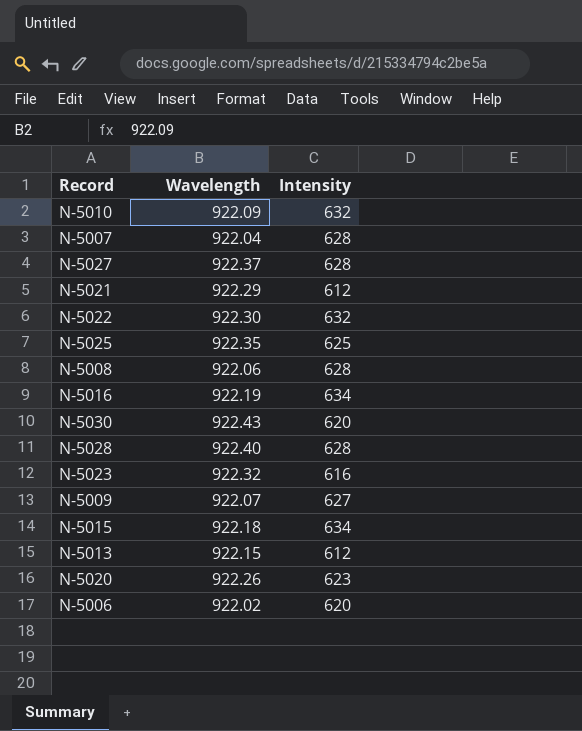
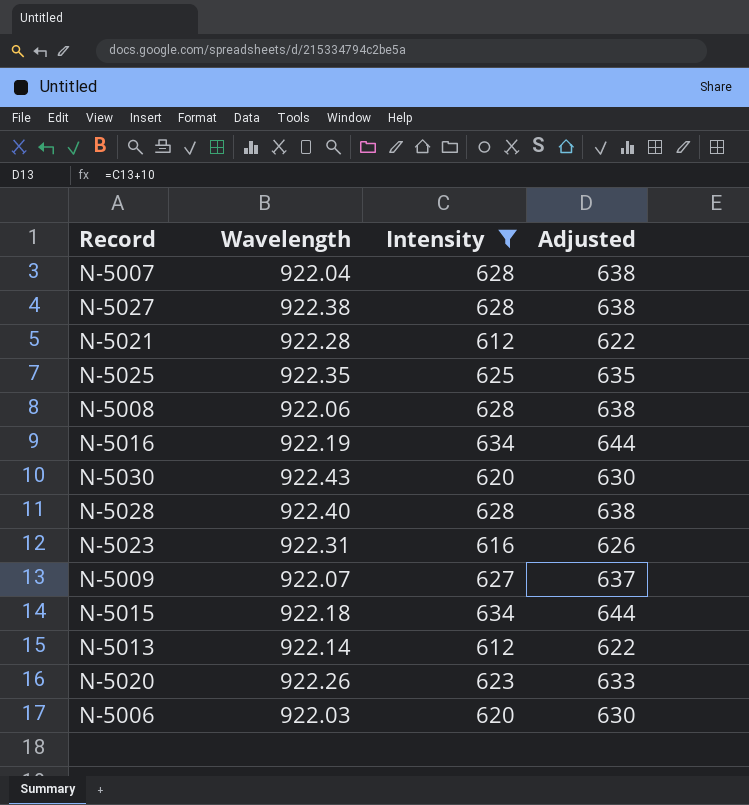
filter: none -> Intensity != 632
column Adjusted | formula: none -> [Intensity] + 10
N-5027 | Wavelength: 922.37 -> 922.38
N-5021 | Wavelength: 922.29 -> 922.28
N-5023 | Wavelength: 922.32 -> 922.31
N-5013 | Wavelength: 922.15 -> 922.14
N-5006 | Wavelength: 922.02 -> 922.03

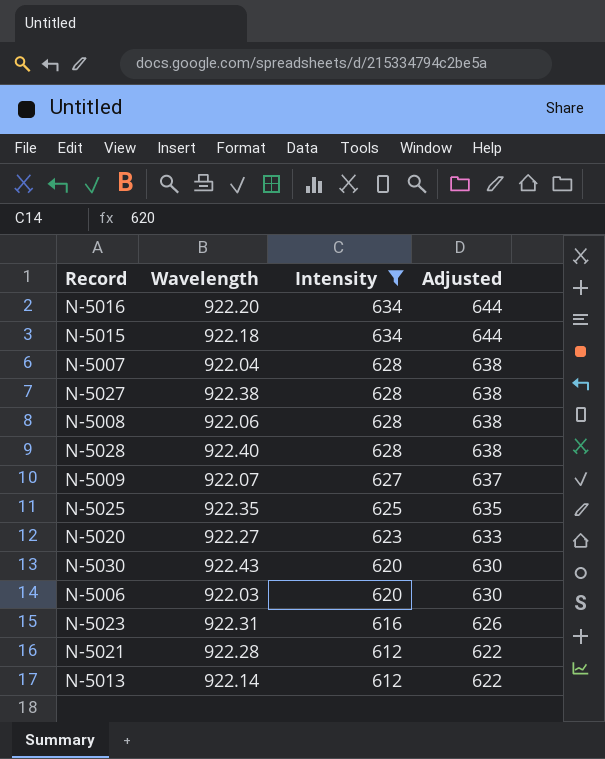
row order: none -> Intensity descending
N-5016 | Wavelength: 922.19 -> 922.20
N-5020 | Wavelength: 922.26 -> 922.27

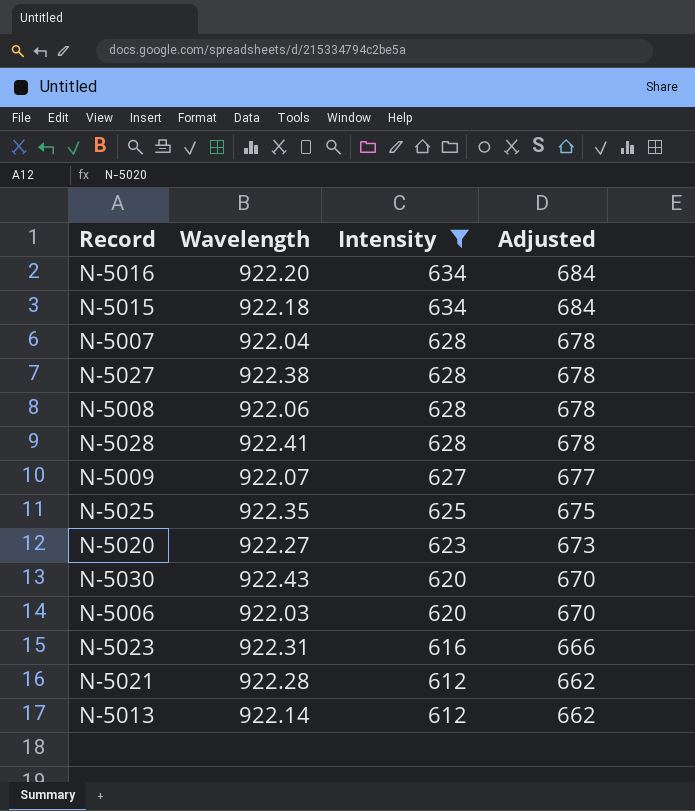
column Adjusted | formula: [Intensity] + 10 -> [Intensity] + 50
N-5028 | Wavelength: 922.40 -> 922.41

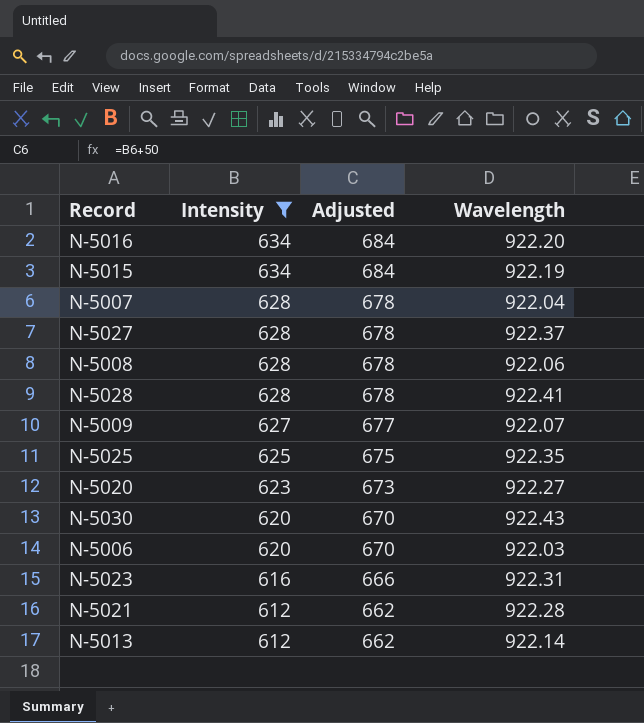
column Wavelength | position: 2 -> 4
N-5015 | Wavelength: 922.18 -> 922.19
N-5027 | Wavelength: 922.38 -> 922.37

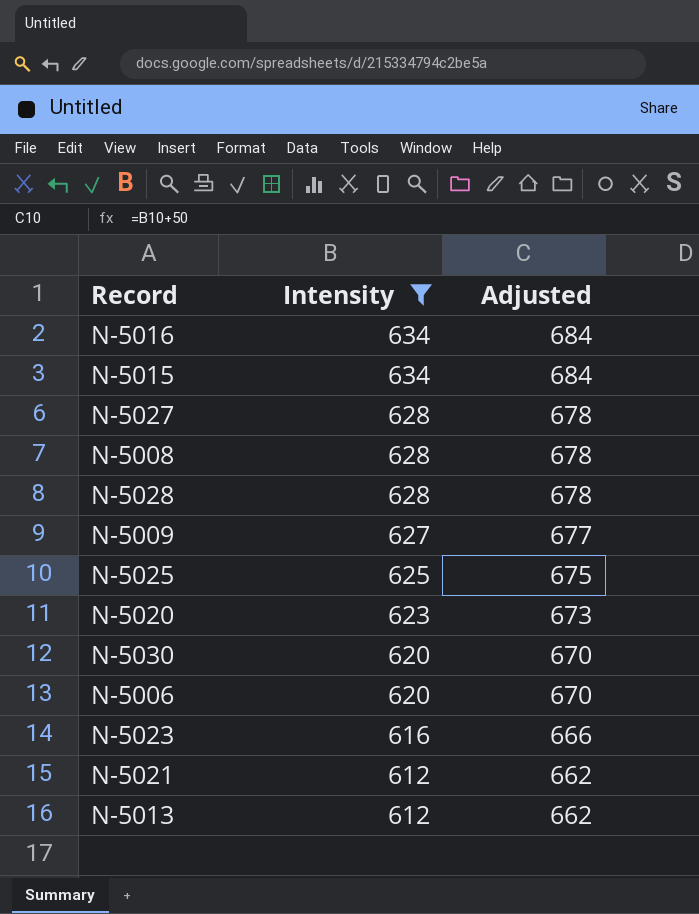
column Wavelength | position: 4 -> none
row N-5007: 628 | 678 | 922.04 -> none

